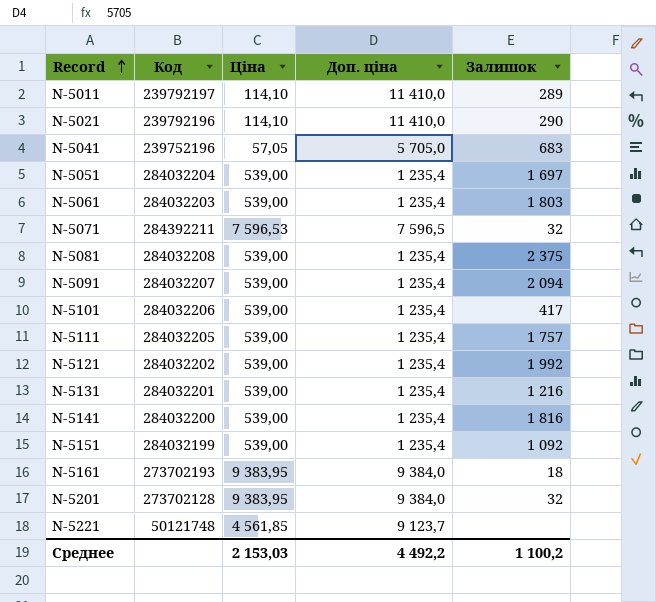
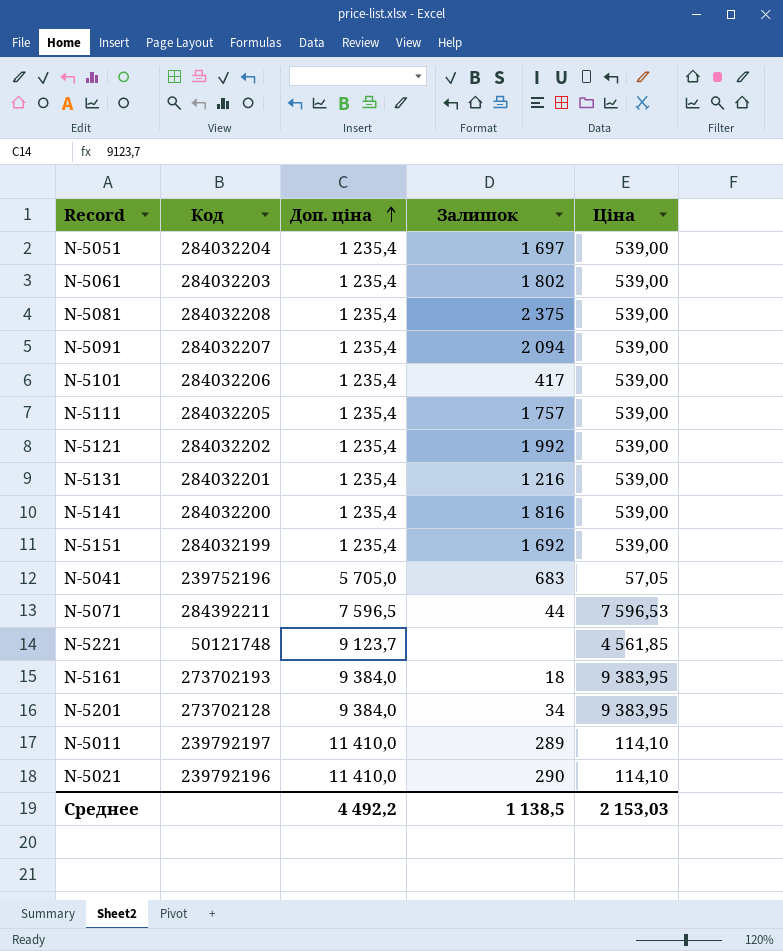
row order: Record ascending -> Доп. ціна ascending
column Ціна | position: 3 -> 5
N-5061 | Залишок: 1 803 -> 1 802
N-5151 | Залишок: 1 092 -> 1 692
N-5071 | Залишок: 32 -> 44
N-5201 | Залишок: 32 -> 34
Среднее | Залишок: 1 100,2 -> 1 138,5

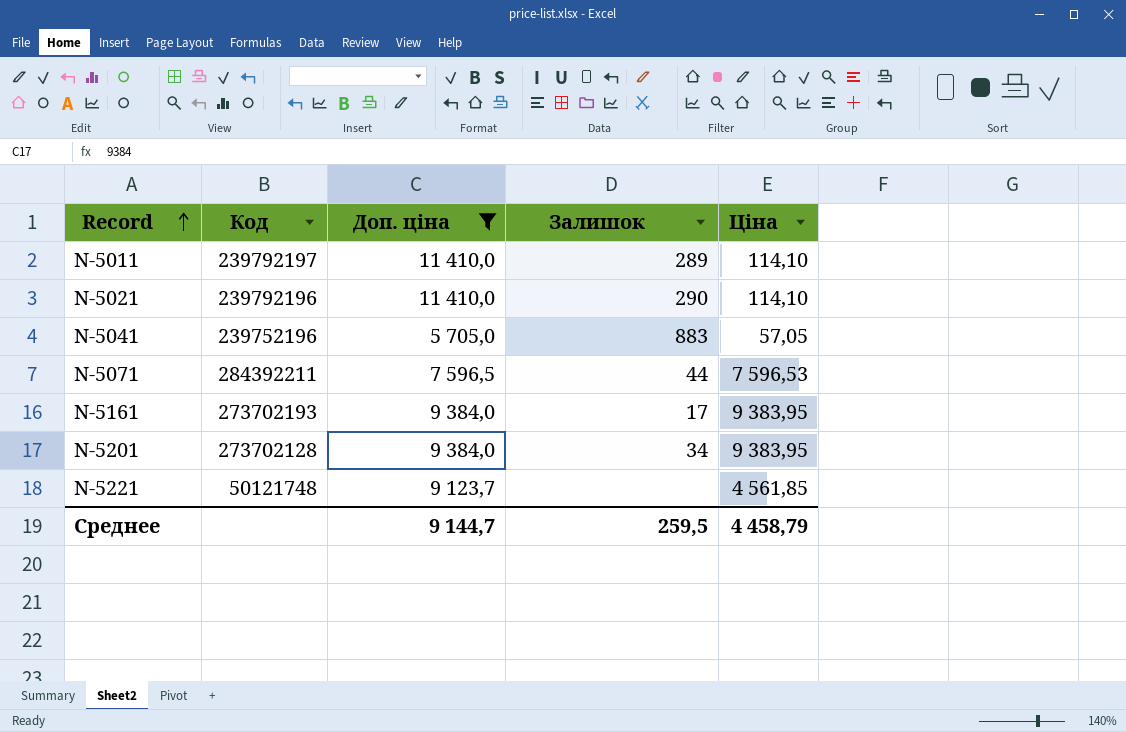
filter: none -> Доп. ціна != 1 235,4
row order: Доп. ціна ascending -> Record ascending
N-5041 | Залишок: 683 -> 883
N-5161 | Залишок: 18 -> 17
Среднее | Доп. ціна: 4 492,2 -> 9 144,7
Среднее | Залишок: 1 138,5 -> 259,5
Среднее | Ціна: 2 153,03 -> 4 458,79

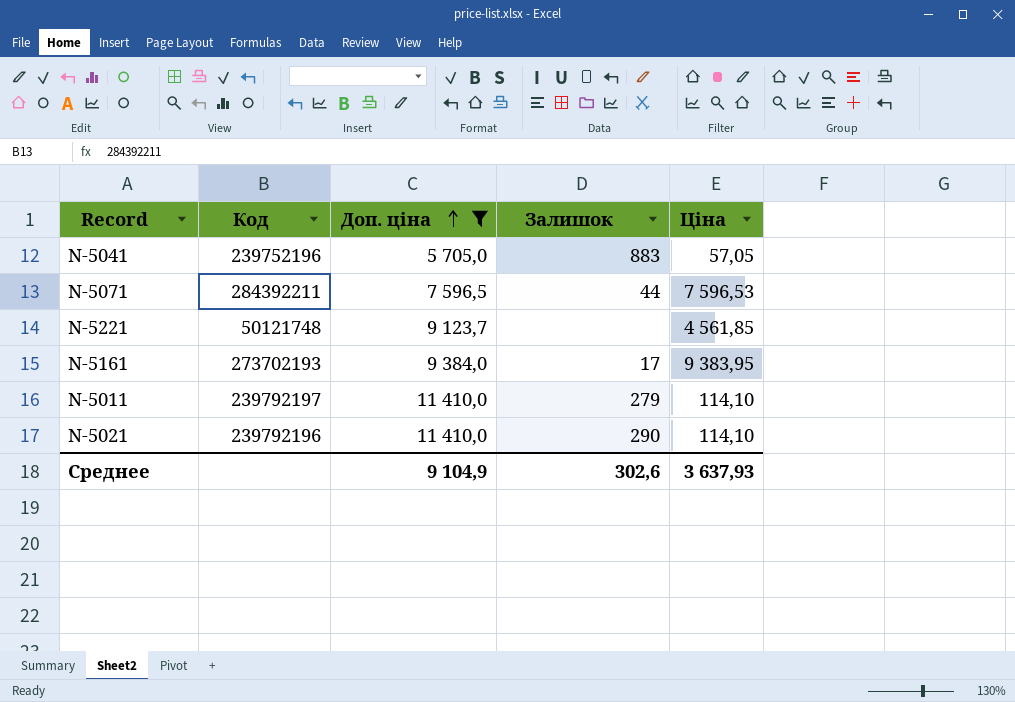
row order: Record ascending -> Доп. ціна ascending
row N-5201: 273702128 | 9 384,0 | 34 | 9 383,95 -> none
N-5011 | Залишок: 289 -> 279
Среднее | Доп. ціна: 9 144,7 -> 9 104,9
Среднее | Залишок: 259,5 -> 302,6
Среднее | Ціна: 4 458,79 -> 3 637,93

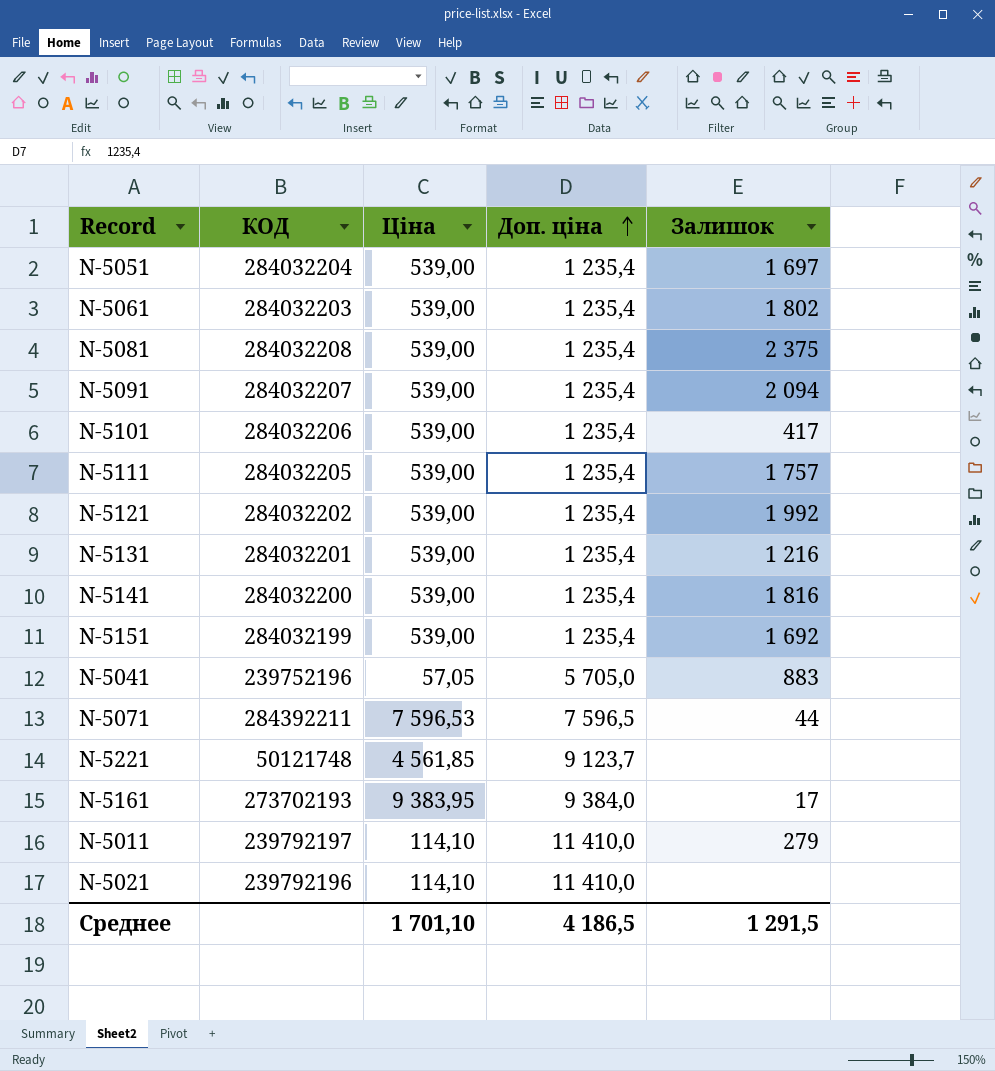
filter: Доп. ціна != 1 235,4 -> none
column name: Код -> КОД
column Ціна | position: 5 -> 3
N-5021 | Залишок: 290 -> none
Среднее | Ціна: 3 637,93 -> 1 701,10
Среднее | Доп. ціна: 9 104,9 -> 4 186,5
Среднее | Залишок: 302,6 -> 1 291,5

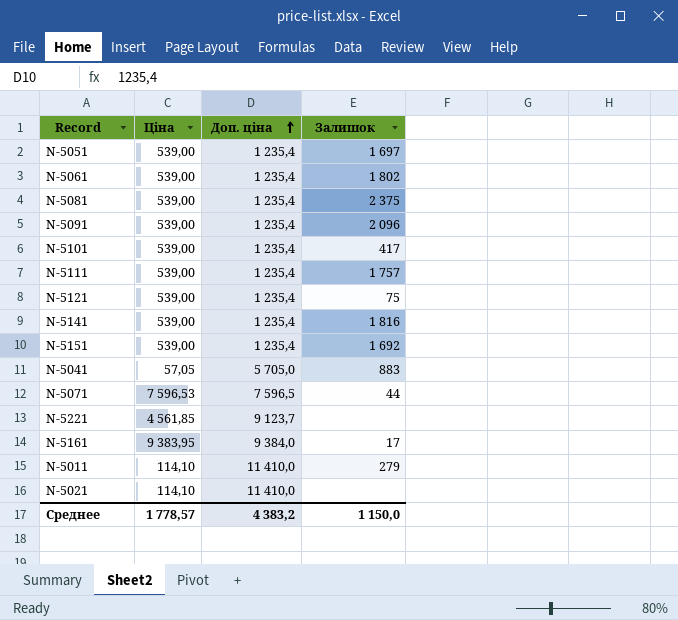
column КОД | position: 2 -> none
row N-5131: 284032201 | 539,00 | 1 235,4 | 1 216 -> none
N-5091 | Залишок: 2 094 -> 2 096
N-5121 | Залишок: 1 992 -> 75
Среднее | Ціна: 1 701,10 -> 1 778,57
Среднее | Доп. ціна: 4 186,5 -> 4 383,2
Среднее | Залишок: 1 291,5 -> 1 150,0

